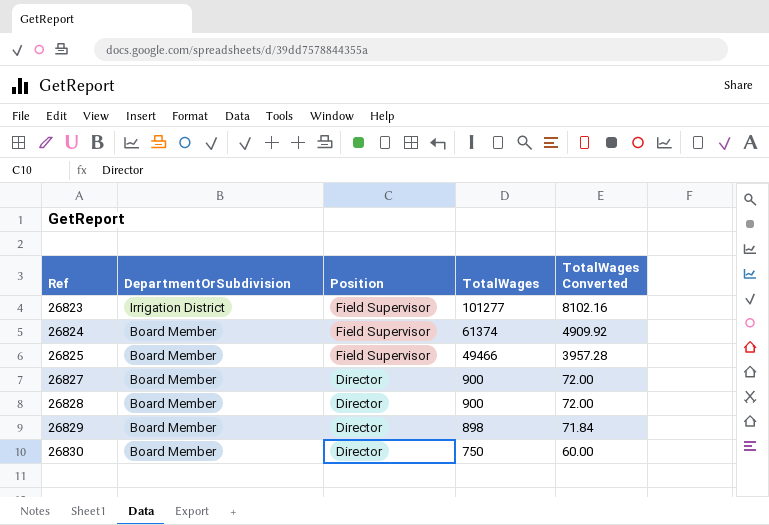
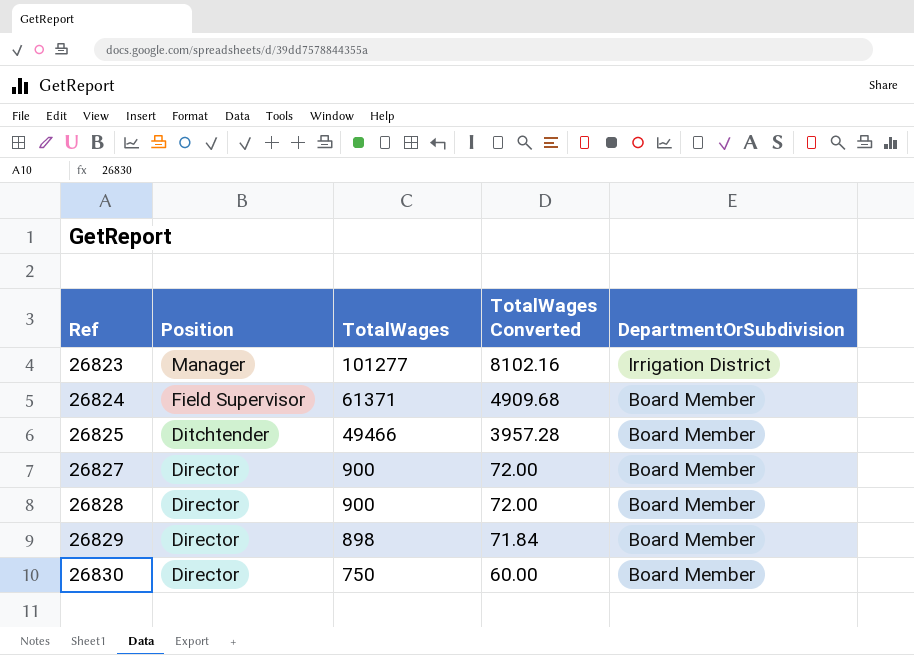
column DepartmentOrSubdivision | position: 2 -> 5
26823 | Position: Field Supervisor -> Manager
26824 | TotalWages: 61374 -> 61371
26824 | TotalWages Converted: 4909.92 -> 4909.68
26825 | Position: Field Supervisor -> Ditchtender

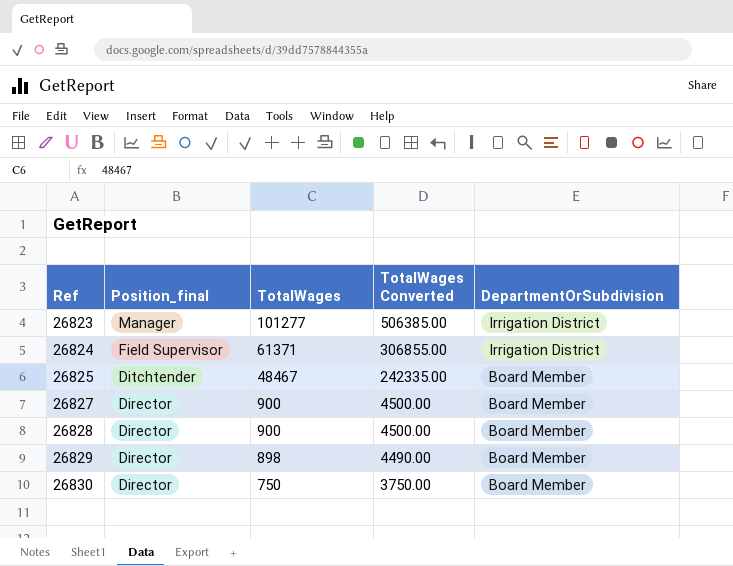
column name: Position -> Position_final
column TotalWages Converted | formula: [TotalWages] * 0.08 -> [TotalWages] * 5
26824 | DepartmentOrSubdivision: Board Member -> Irrigation District
26825 | TotalWages: 49466 -> 48467

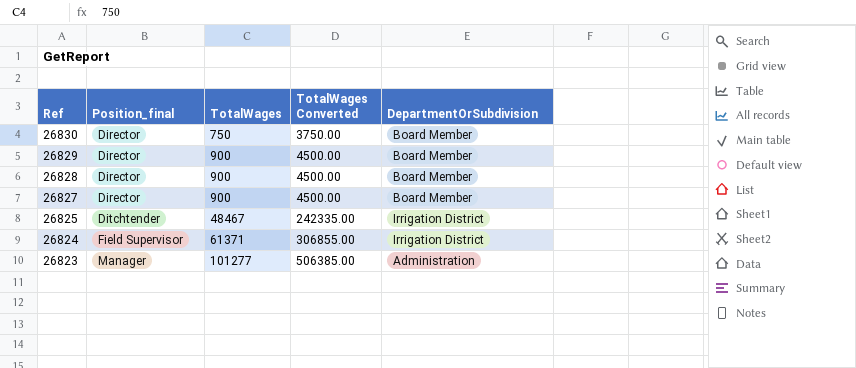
row order: Ref ascending -> Ref descending
26829 | TotalWages: 898 -> 900
26829 | TotalWages Converted: 4490.00 -> 4500.00
26825 | DepartmentOrSubdivision: Board Member -> Irrigation District
26823 | DepartmentOrSubdivision: Irrigation District -> Administration

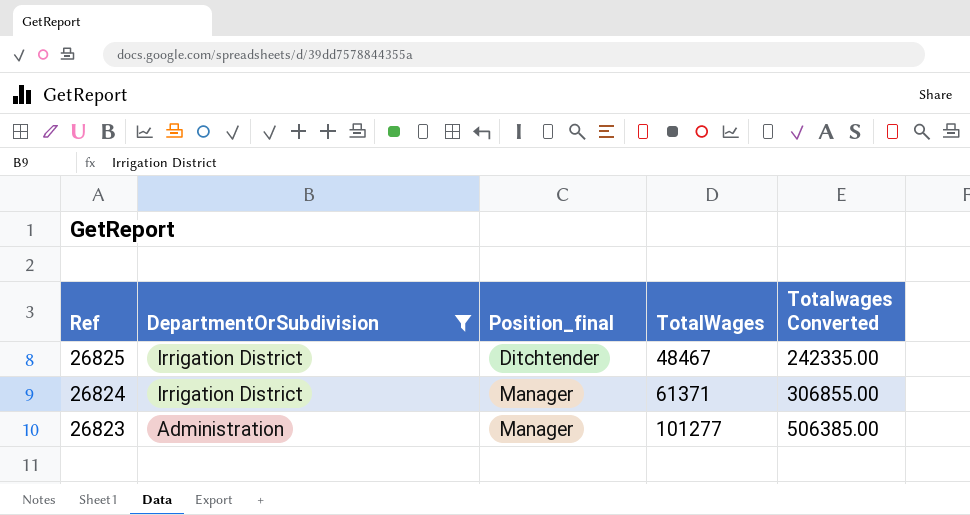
filter: none -> DepartmentOrSubdivision != Board Member
column DepartmentOrSubdivision | position: 5 -> 2
column name: TotalWages Converted -> Totalwages Converted
26824 | Position_final: Field Supervisor -> Manager

